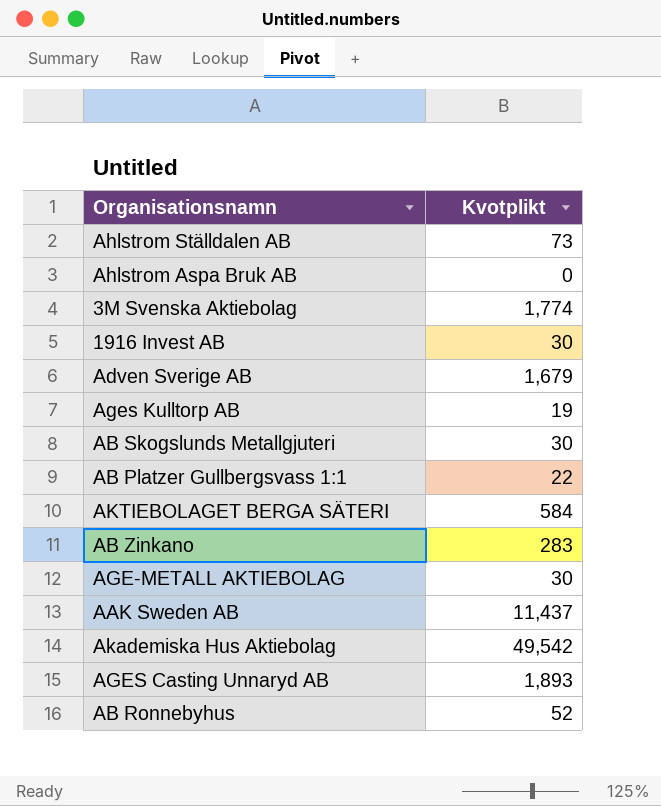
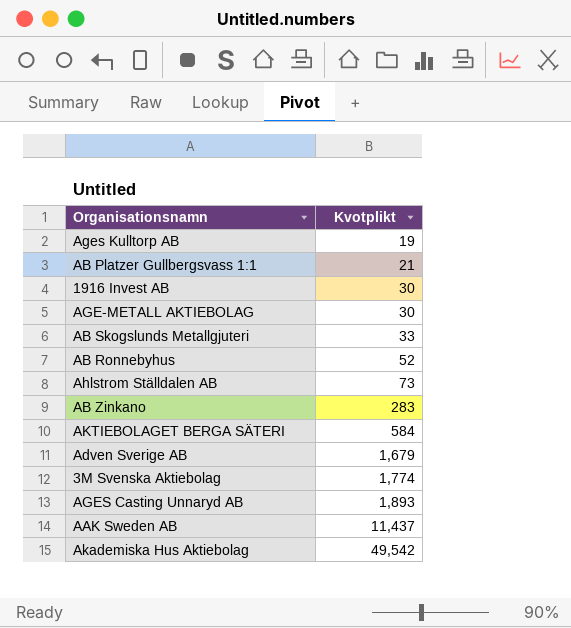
row order: none -> Kvotplikt ascending
row Ahlstrom Aspa Bruk AB: 0 -> none
AB Platzer Gullbergsvass 1:1 | Kvotplikt: 22 -> 21
AB Skogslunds Metallgjuteri | Kvotplikt: 30 -> 33

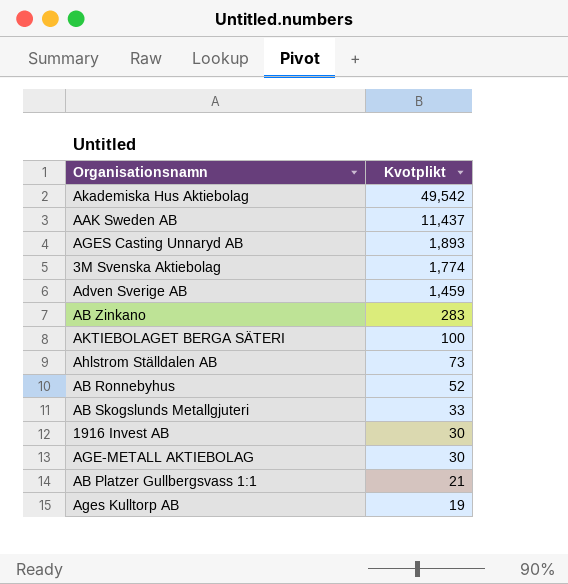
row order: Kvotplikt ascending -> Kvotplikt descending
Adven Sverige AB | Kvotplikt: 1,679 -> 1,459
AKTIEBOLAGET BERGA SÄTERI | Kvotplikt: 584 -> 100

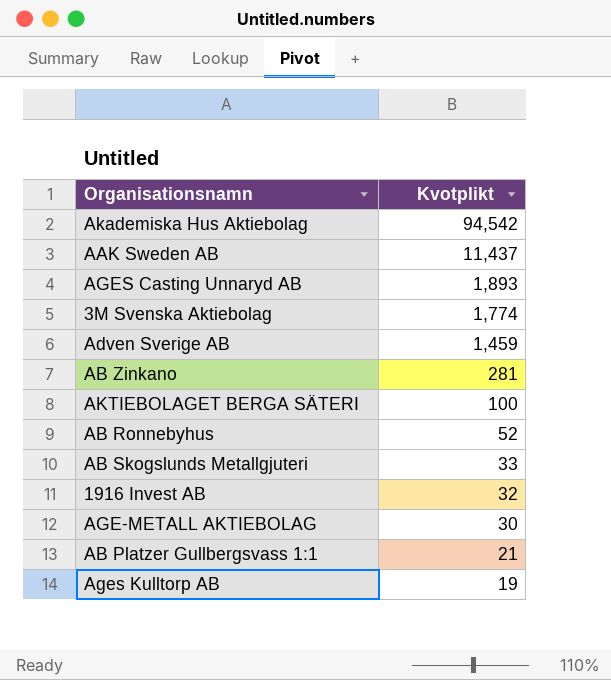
row Ahlstrom Ställdalen AB: 73 -> none
Akademiska Hus Aktiebolag | Kvotplikt: 49,542 -> 94,542
AB Zinkano | Kvotplikt: 283 -> 281
1916 Invest AB | Kvotplikt: 30 -> 32

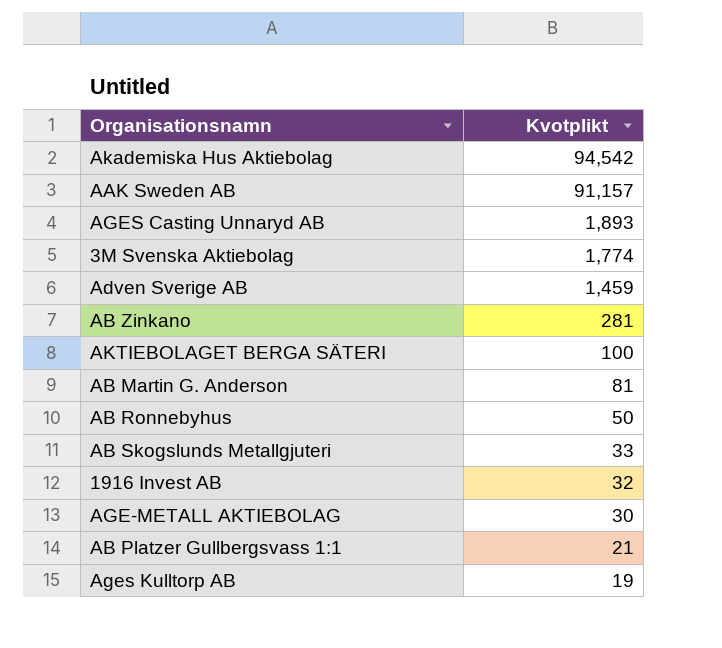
AAK Sweden AB | Kvotplikt: 11,437 -> 91,157
row AB Martin G. Anderson: none -> 81
AB Ronnebyhus | Kvotplikt: 52 -> 50

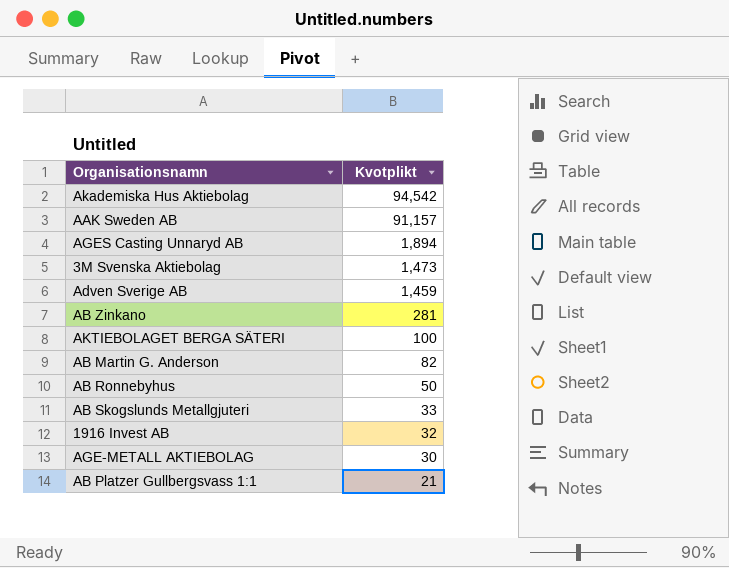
row Ages Kulltorp AB: 19 -> none
AGES Casting Unnaryd AB | Kvotplikt: 1,893 -> 1,894
3M Svenska Aktiebolag | Kvotplikt: 1,774 -> 1,473
AB Martin G. Anderson | Kvotplikt: 81 -> 82

